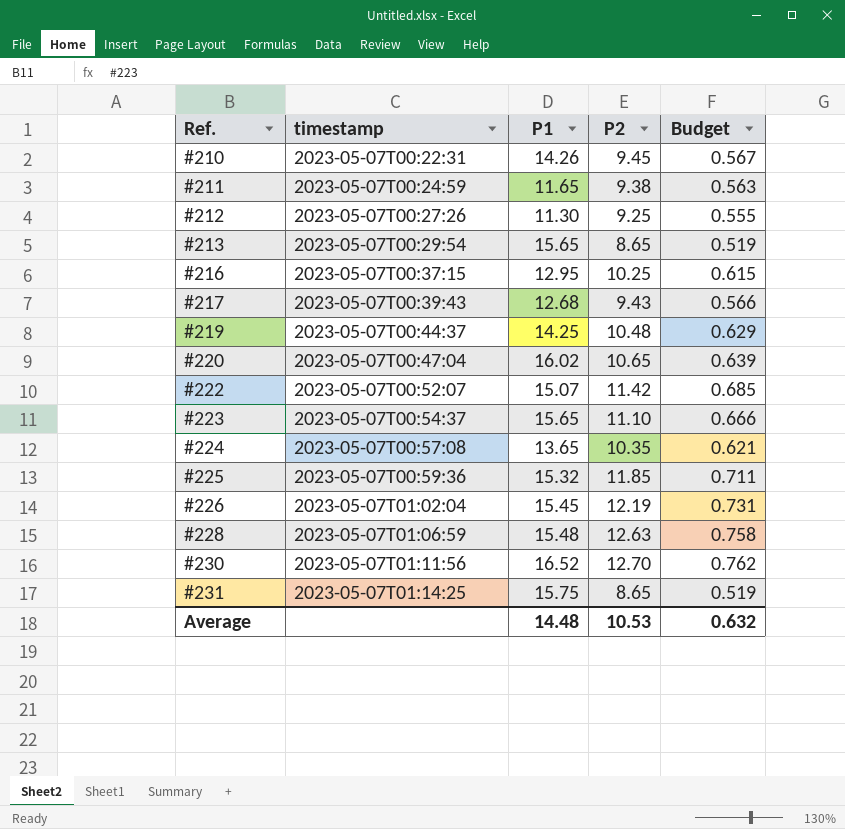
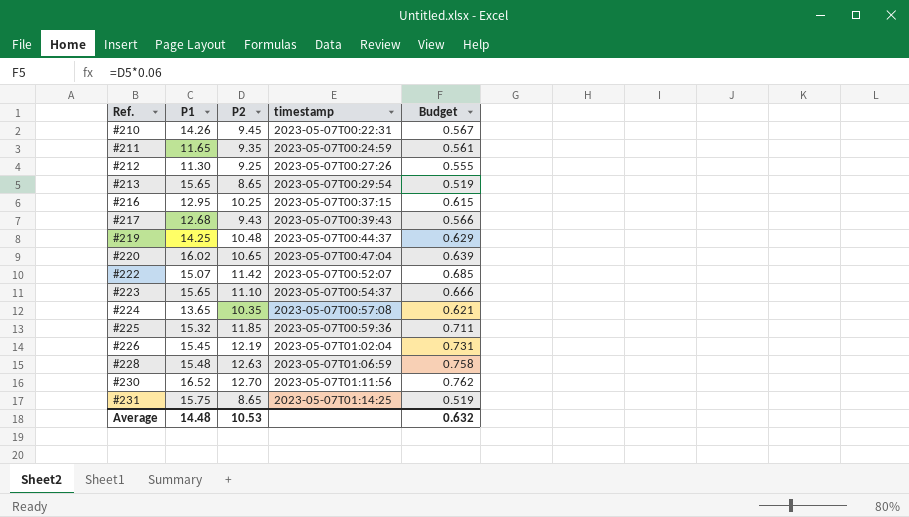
column timestamp | position: 2 -> 4
#211 | P2: 9.38 -> 9.35
#211 | Budget: 0.563 -> 0.561

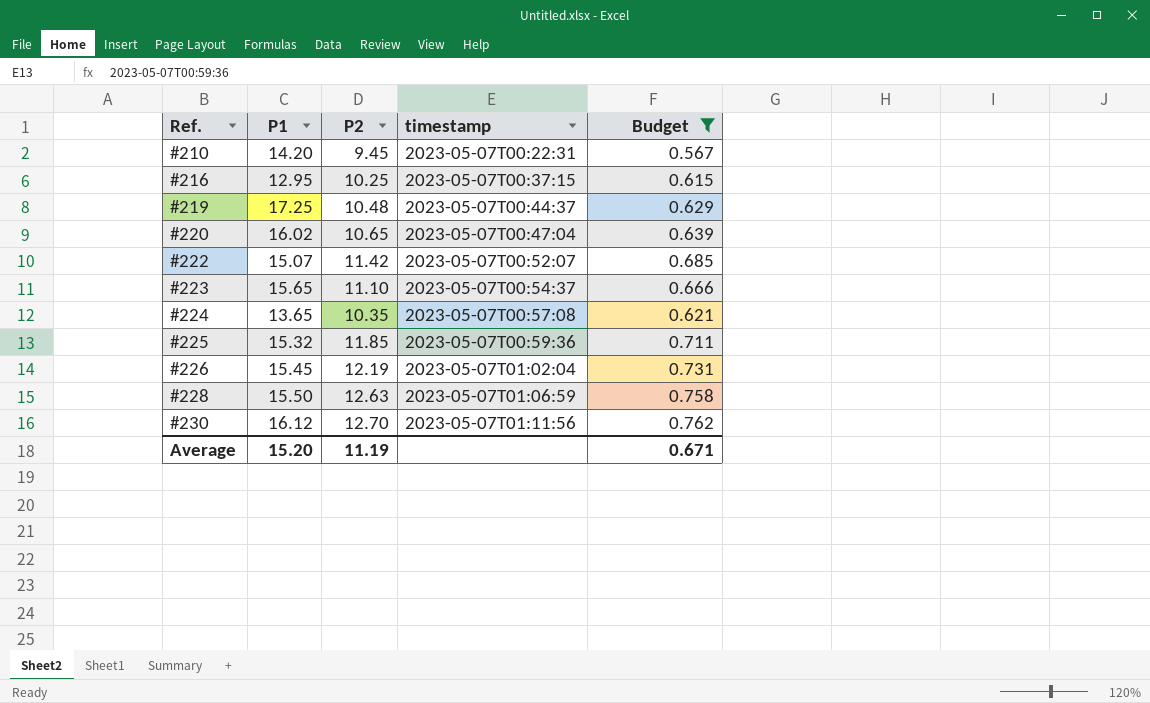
filter: none -> Budget >= 0.567
#210 | P1: 14.26 -> 14.20
#219 | P1: 14.25 -> 17.25
#228 | P1: 15.48 -> 15.50
#230 | P1: 16.52 -> 16.12
Average | P1: 14.48 -> 15.20
Average | P2: 10.53 -> 11.19
Average | Budget: 0.632 -> 0.671

